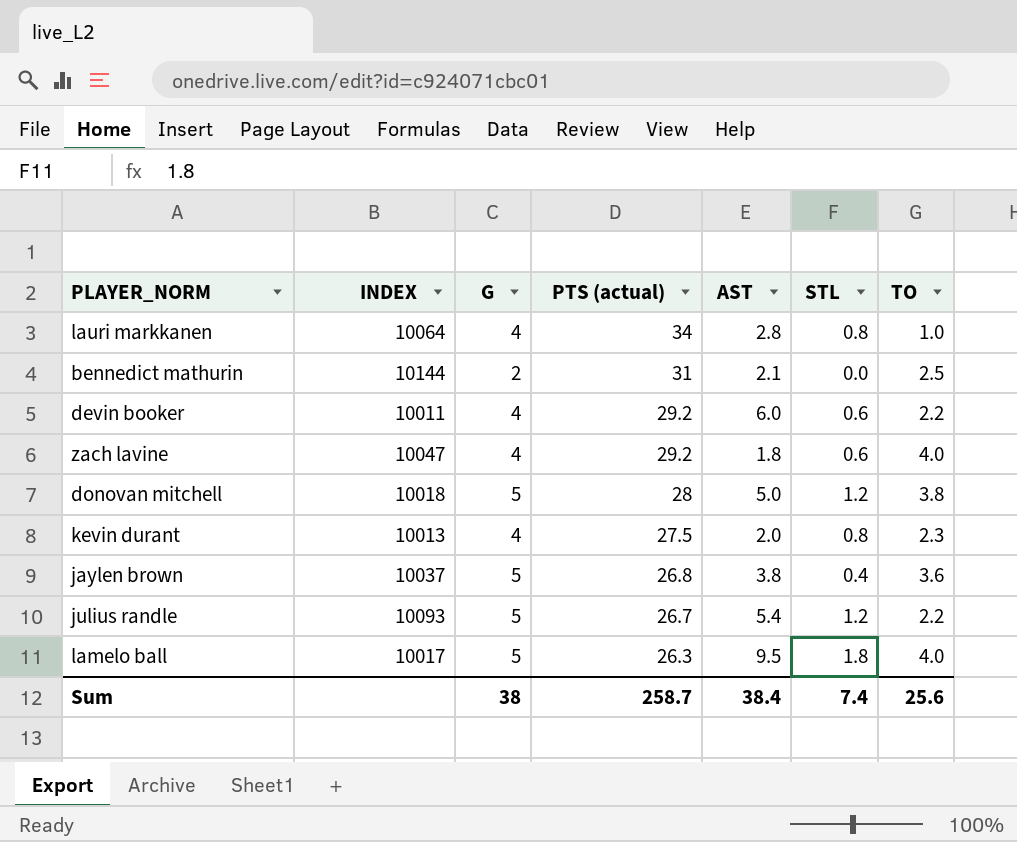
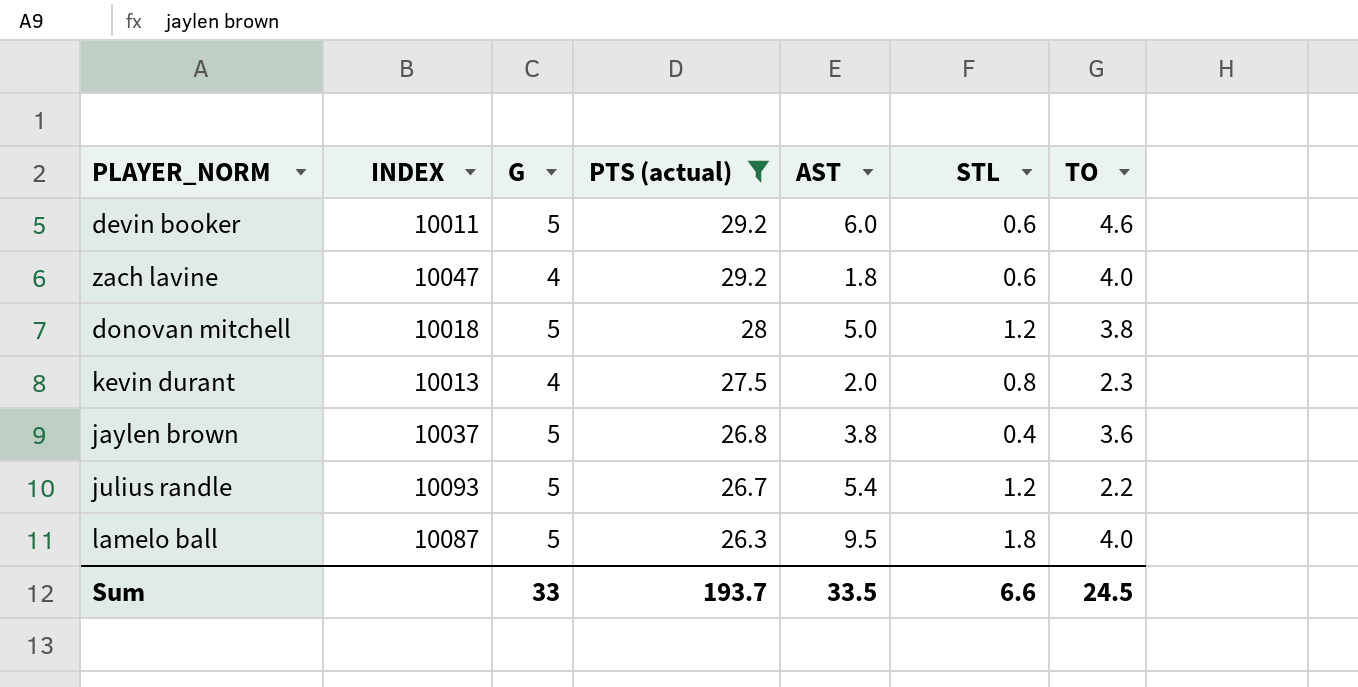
filter: none -> PTS (actual) <= 29.2
devin booker | G: 4 -> 5
devin booker | TO: 2.2 -> 4.6
lamelo ball | INDEX: 10017 -> 10087
Sum | G: 38 -> 33
Sum | PTS (actual): 258.7 -> 193.7
Sum | AST: 38.4 -> 33.5
Sum | STL: 7.4 -> 6.6
Sum | TO: 25.6 -> 24.5

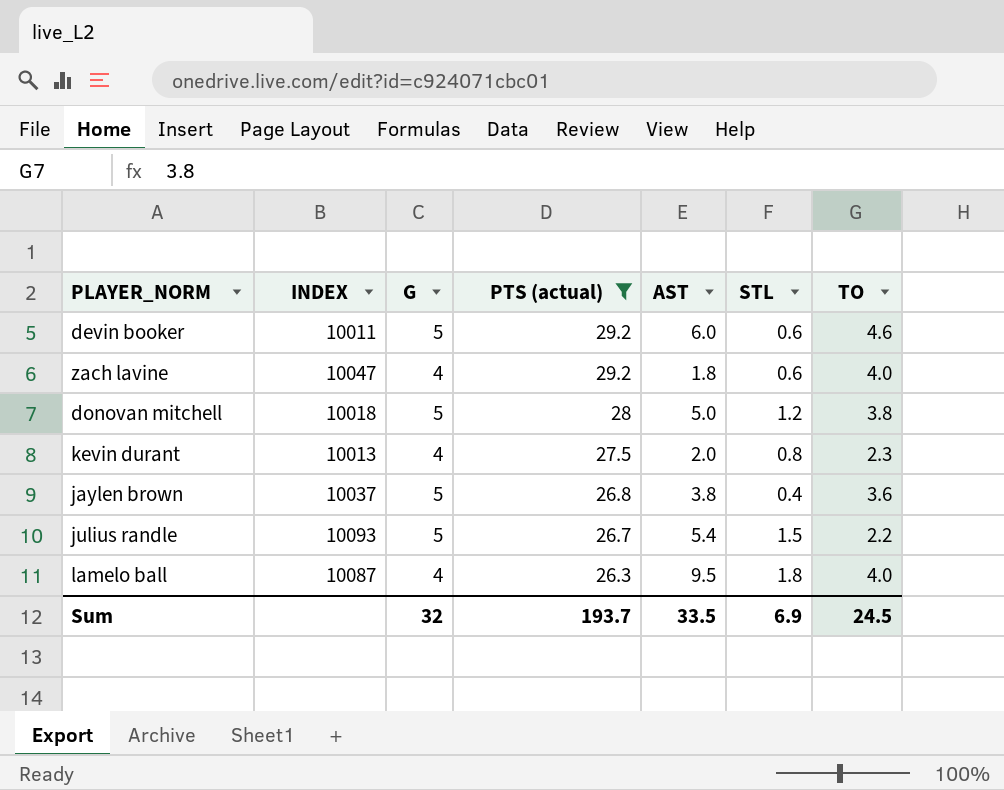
julius randle | STL: 1.2 -> 1.5
lamelo ball | G: 5 -> 4
Sum | G: 33 -> 32
Sum | STL: 6.6 -> 6.9

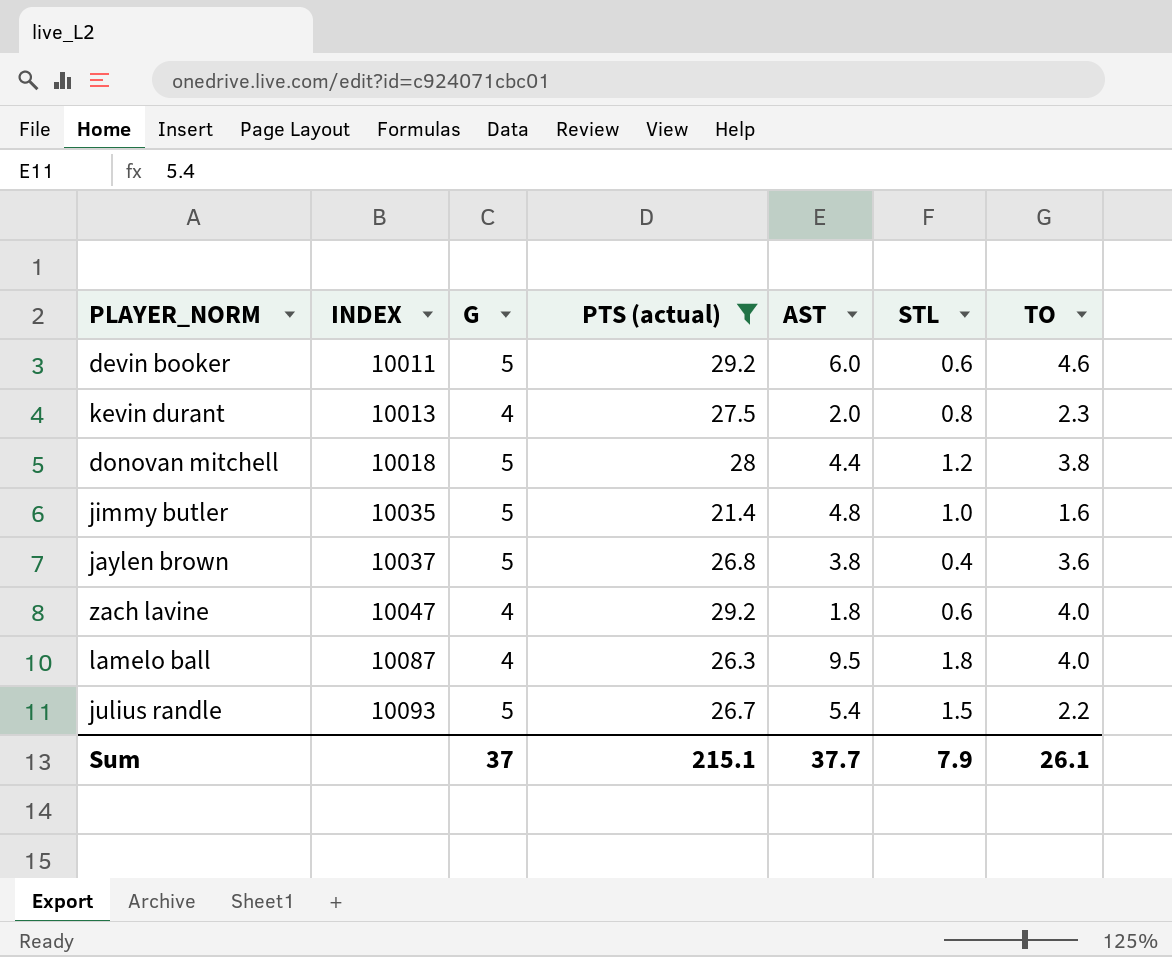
row order: PTS (actual) descending -> INDEX ascending
donovan mitchell | AST: 5.0 -> 4.4
row jimmy butler: none -> 10035 | 5 | 21.4 | 4.8 | 1.0 | 1.6
Sum | G: 32 -> 37
Sum | PTS (actual): 193.7 -> 215.1
Sum | AST: 33.5 -> 37.7
Sum | STL: 6.9 -> 7.9
Sum | TO: 24.5 -> 26.1

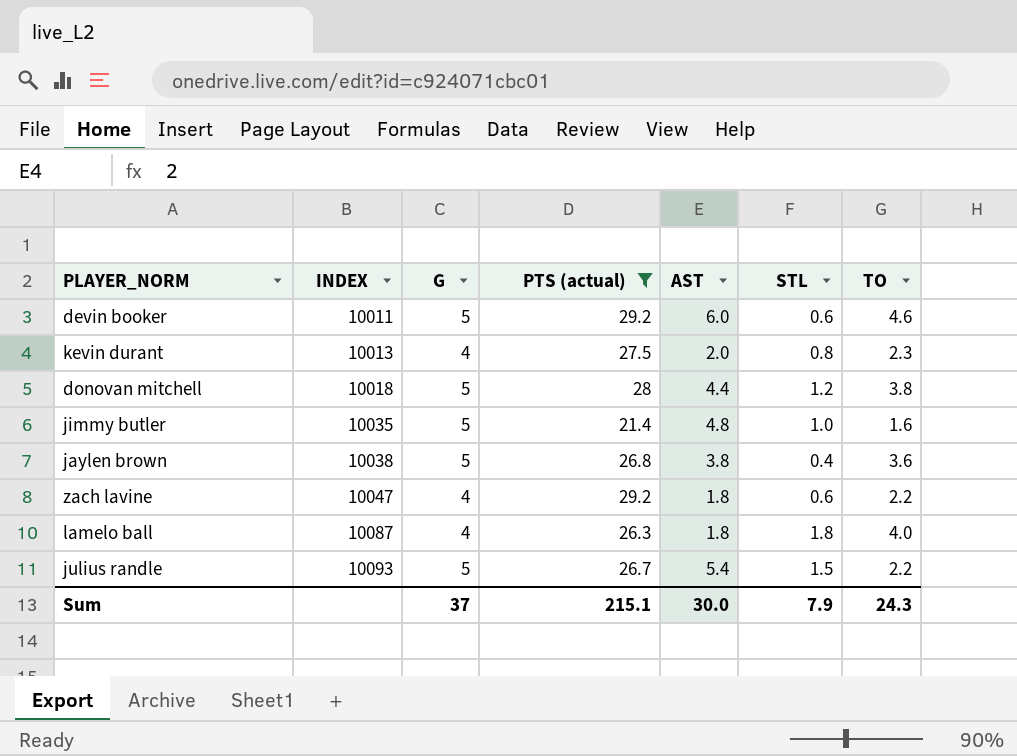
jaylen brown | INDEX: 10037 -> 10038
zach lavine | TO: 4.0 -> 2.2
lamelo ball | AST: 9.5 -> 1.8
Sum | AST: 37.7 -> 30.0
Sum | TO: 26.1 -> 24.3

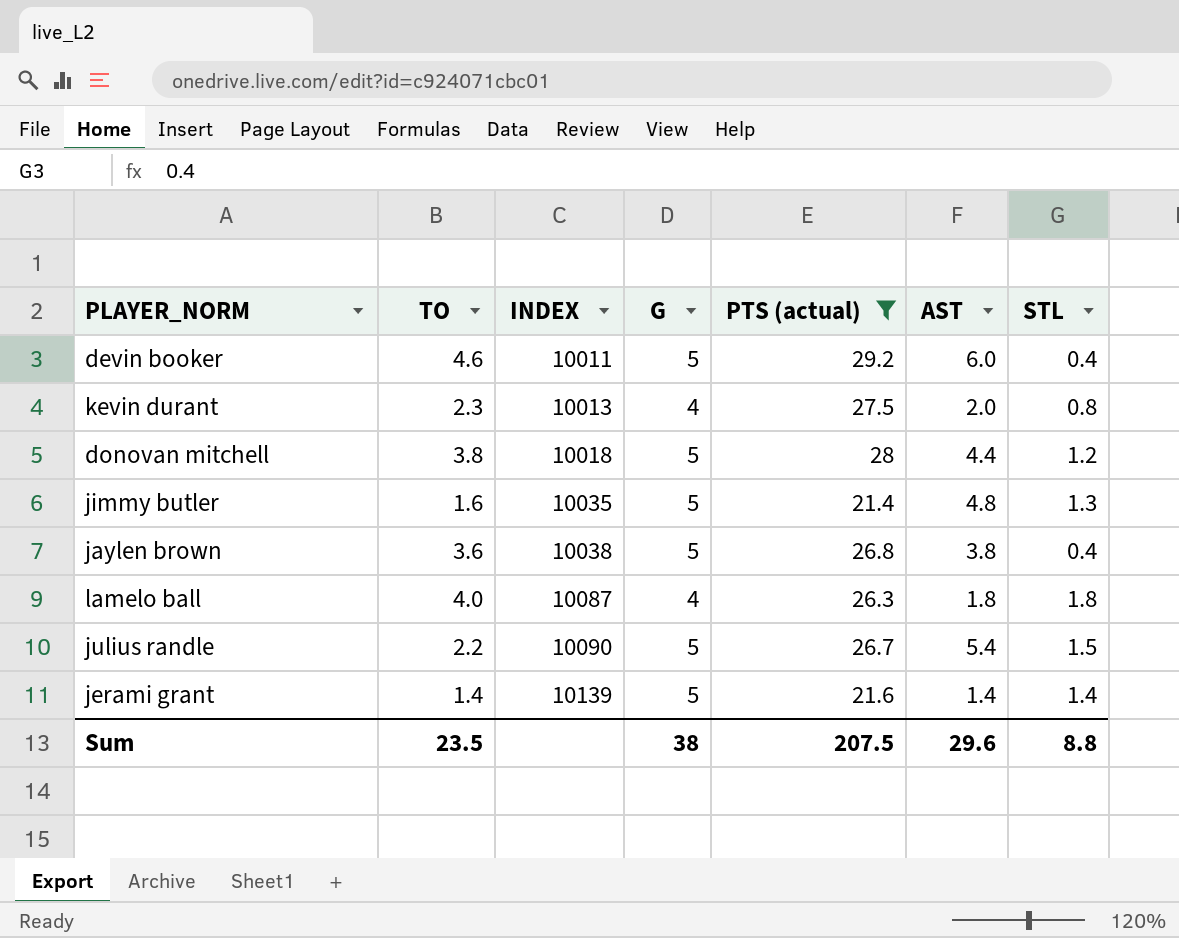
column TO | position: 7 -> 2
row zach lavine: 10047 | 4 | 29.2 | 1.8 | 0.6 | 2.2 -> none
devin booker | STL: 0.6 -> 0.4
jimmy butler | STL: 1.0 -> 1.3
julius randle | INDEX: 10093 -> 10090
row jerami grant: none -> 1.4 | 10139 | 5 | 21.6 | 1.4 | 1.4
Sum | TO: 24.3 -> 23.5
Sum | G: 37 -> 38
Sum | PTS (actual): 215.1 -> 207.5
Sum | AST: 30.0 -> 29.6
Sum | STL: 7.9 -> 8.8

